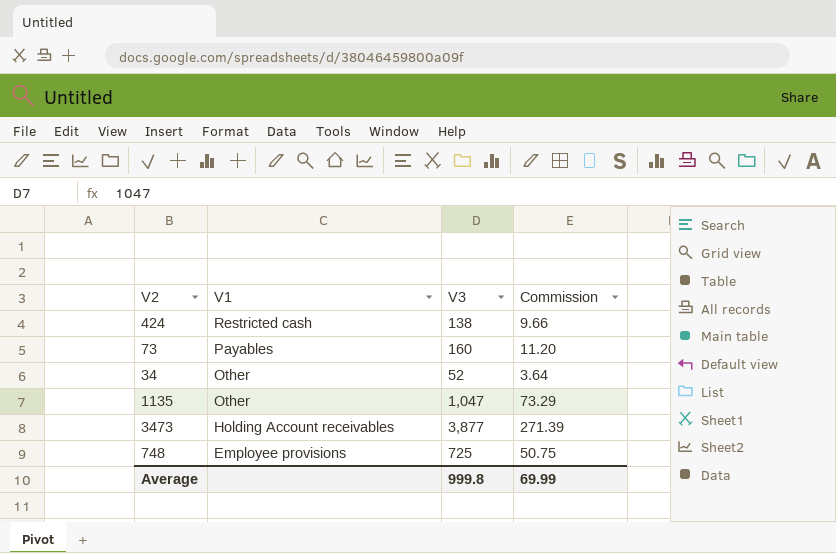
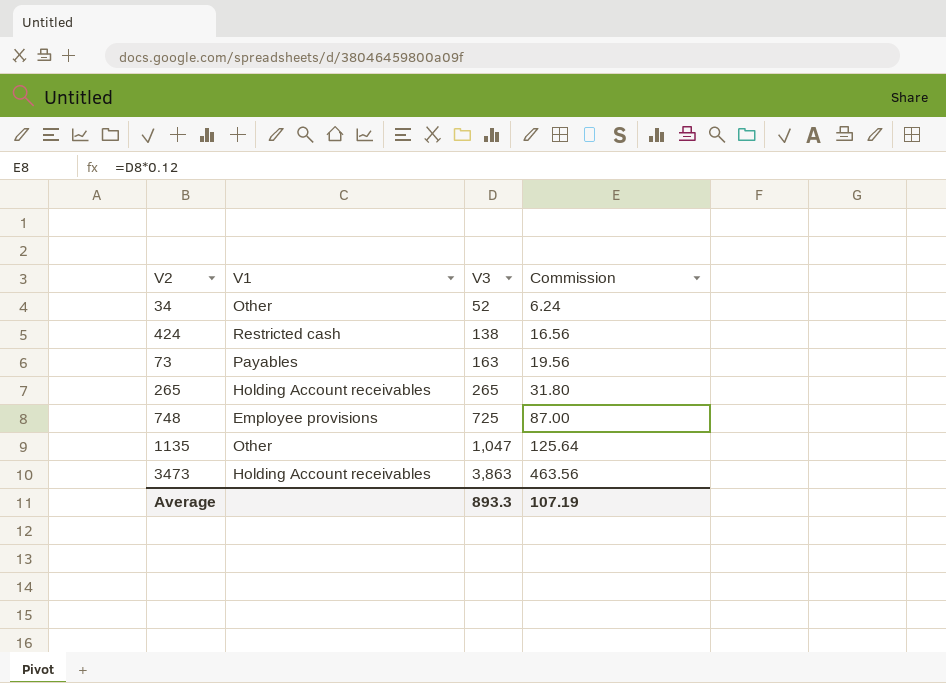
row order: V1 descending -> V3 ascending
column Commission | formula: [V3] * 0.07 -> [V3] * 0.12
73 | V3: 160 -> 163
row 265: none -> Holding Account receivables | 265 | 31.80
3473 | V3: 3,877 -> 3,863
Average | V3: 999.8 -> 893.3
Average | Commission: 69.99 -> 107.19

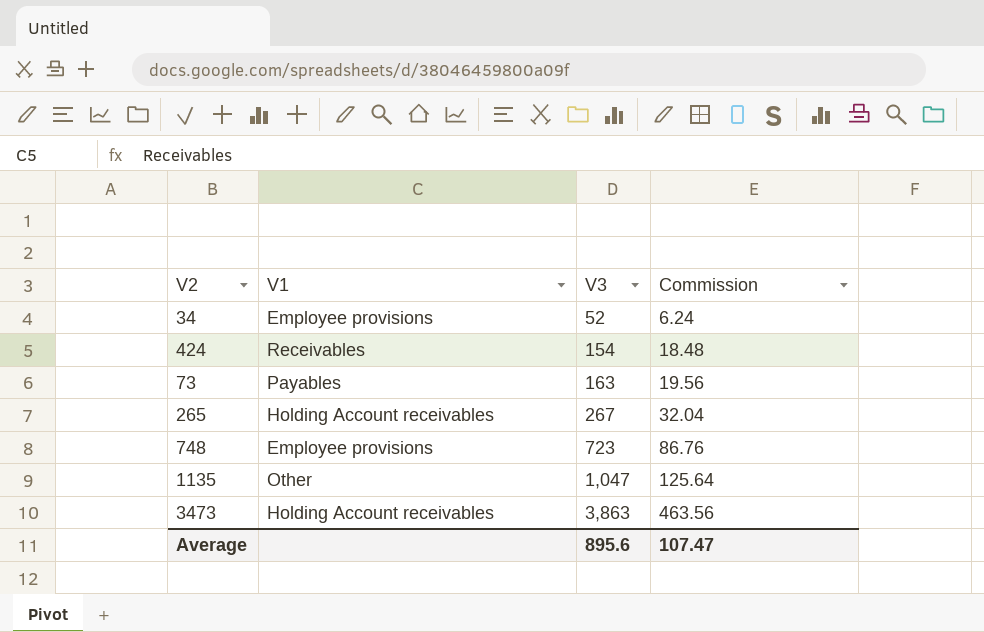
34 | V1: Other -> Employee provisions
424 | V1: Restricted cash -> Receivables
424 | V3: 138 -> 154
424 | Commission: 16.56 -> 18.48
265 | V3: 265 -> 267
265 | Commission: 31.80 -> 32.04
748 | V3: 725 -> 723
748 | Commission: 87.00 -> 86.76
Average | V3: 893.3 -> 895.6
Average | Commission: 107.19 -> 107.47

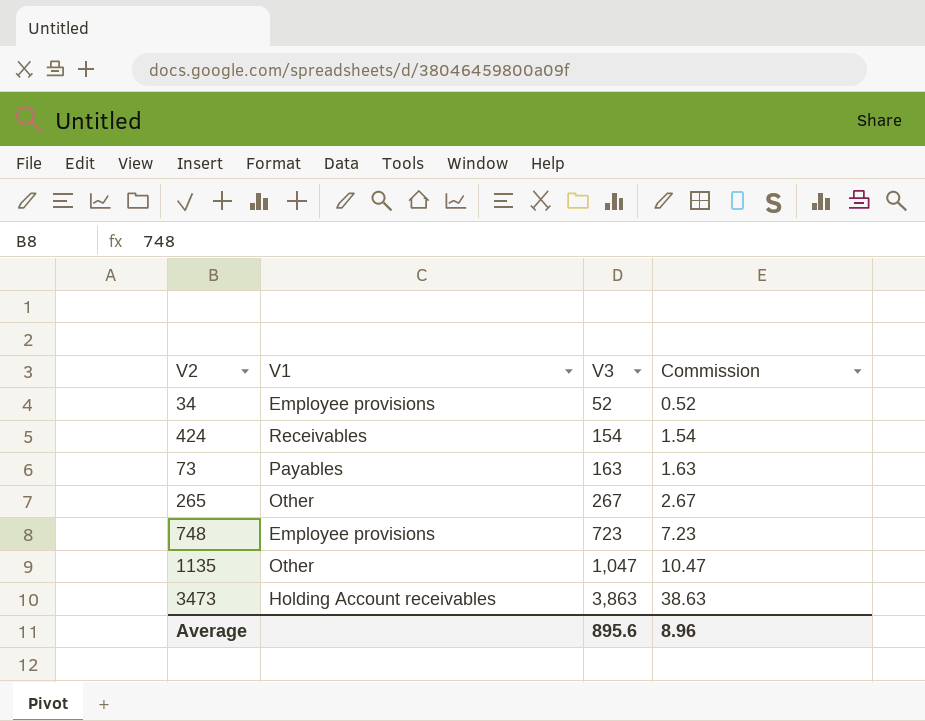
column Commission | formula: [V3] * 0.12 -> [V3] * 0.01
265 | V1: Holding Account receivables -> Other
Average | Commission: 107.47 -> 8.96

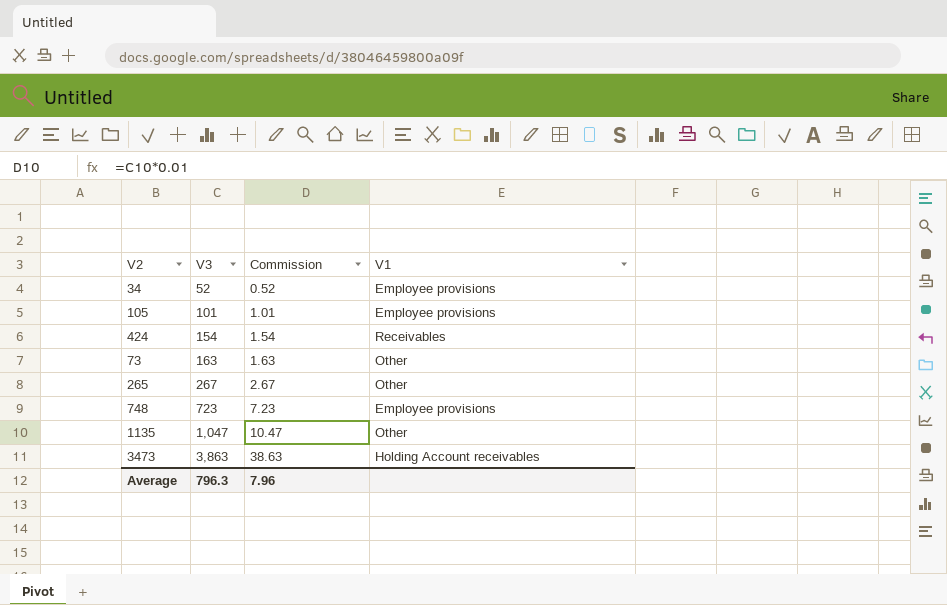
column V1 | position: 2 -> 4
row 105: none -> 101 | 1.01 | Employee provisions
73 | V1: Payables -> Other
Average | V3: 895.6 -> 796.3
Average | Commission: 8.96 -> 7.96

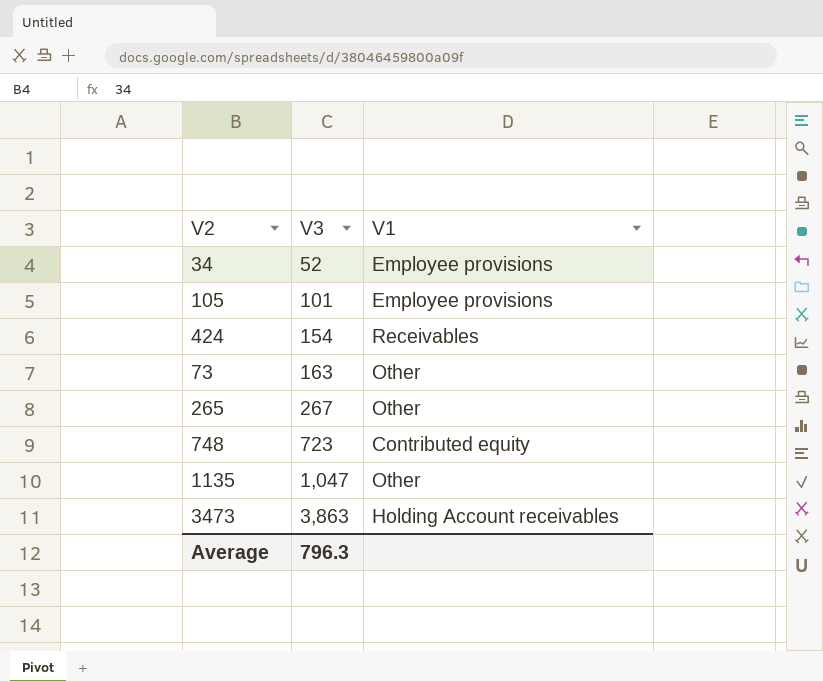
column Commission | formula: [V3] * 0.01 -> none
748 | V1: Employee provisions -> Contributed equity

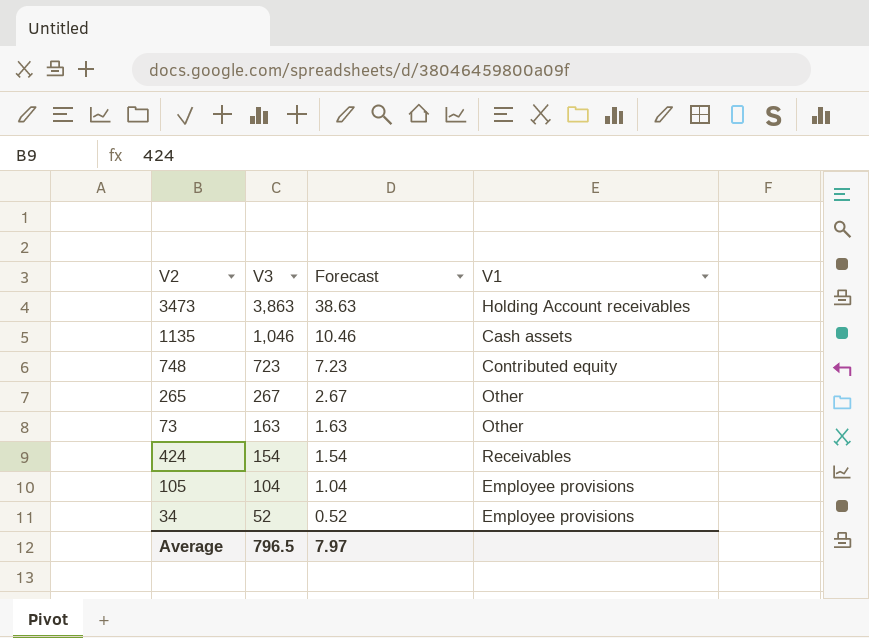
row order: V3 ascending -> V3 descending
column Forecast | formula: none -> [V3] * 0.01
1135 | V3: 1,047 -> 1,046
1135 | V1: Other -> Cash assets
105 | V3: 101 -> 104
Average | V3: 796.3 -> 796.5

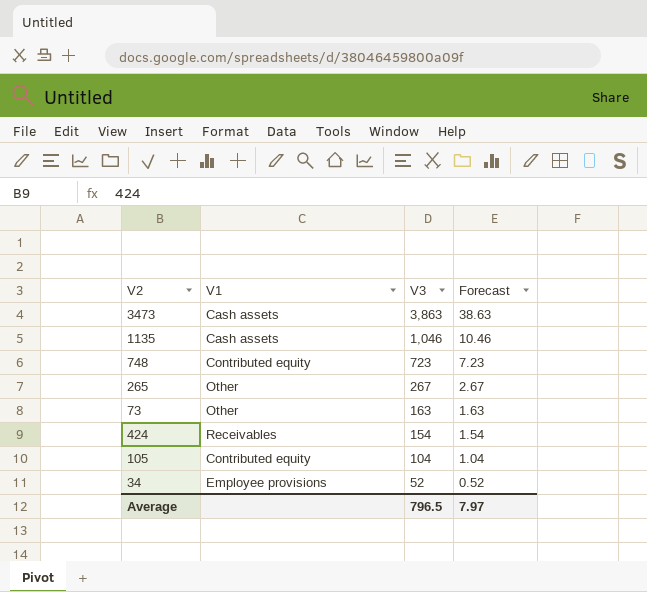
column V1 | position: 4 -> 2
3473 | V1: Holding Account receivables -> Cash assets
105 | V1: Employee provisions -> Contributed equity

